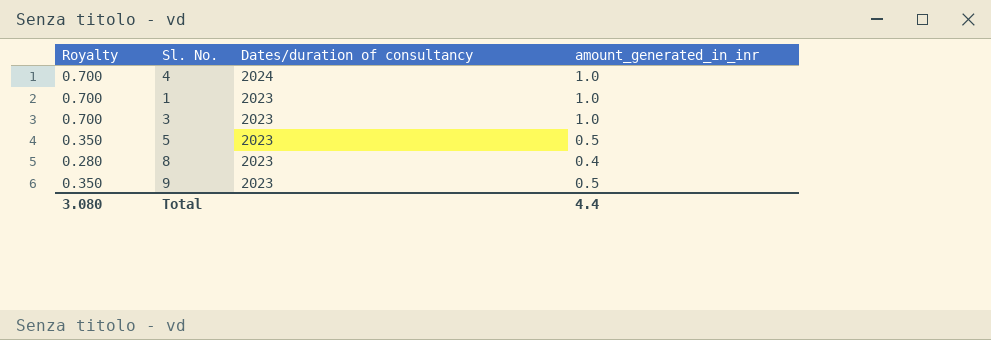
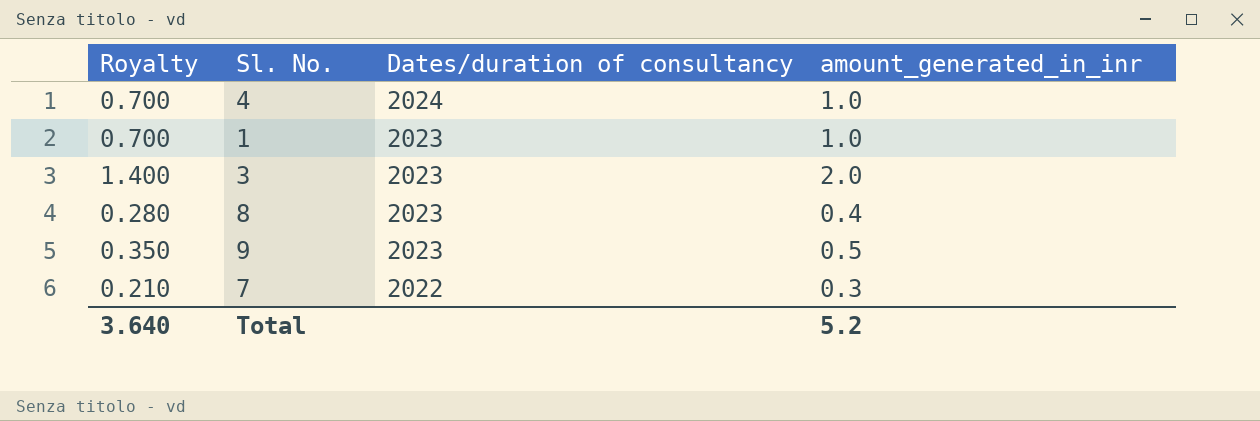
row 5: 0.350 | 2023 | 0.5 -> none
3 | Royalty: 0.700 -> 1.400
3 | amount_generated_in_inr: 1.0 -> 2.0
row 7: none -> 0.210 | 2022 | 0.3
Total | Royalty: 3.080 -> 3.640
Total | amount_generated_in_inr: 4.4 -> 5.2

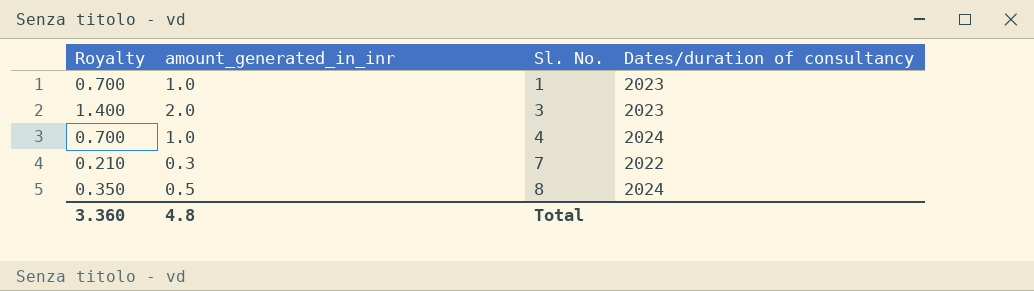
row order: Dates/duration of consultancy descending -> Sl. No. ascending
column amount_generated_in_inr | position: 4 -> 2
row 9: 0.350 | 2023 | 0.5 -> none
8 | Royalty: 0.280 -> 0.350
8 | amount_generated_in_inr: 0.4 -> 0.5
8 | Dates/duration of consultancy: 2023 -> 2024
Total | Royalty: 3.640 -> 3.360
Total | amount_generated_in_inr: 5.2 -> 4.8

